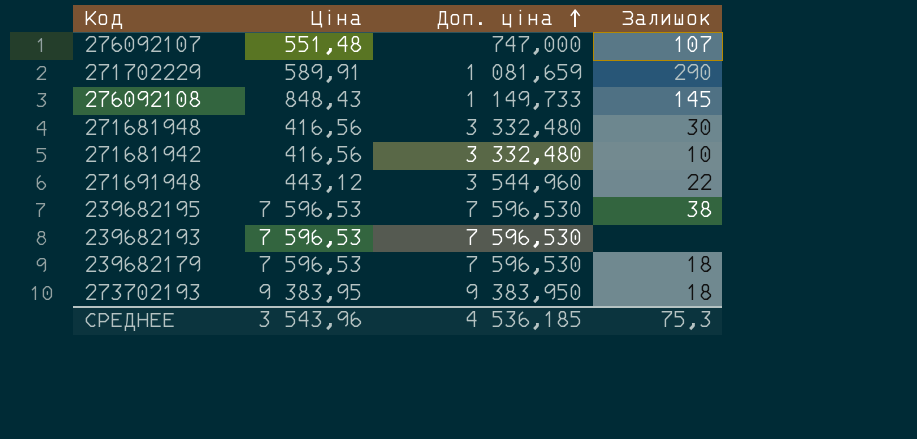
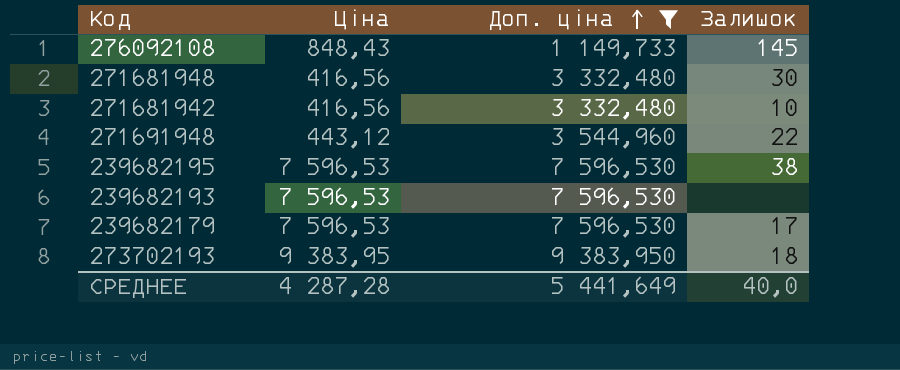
filter: none -> Доп. ціна >= 1 149,733
239682179 | Залишок: 18 -> 17
СРЕДНЕЕ | Ціна: 3 543,96 -> 4 287,28
СРЕДНЕЕ | Доп. ціна: 4 536,185 -> 5 441,649
СРЕДНЕЕ | Залишок: 75,3 -> 40,0

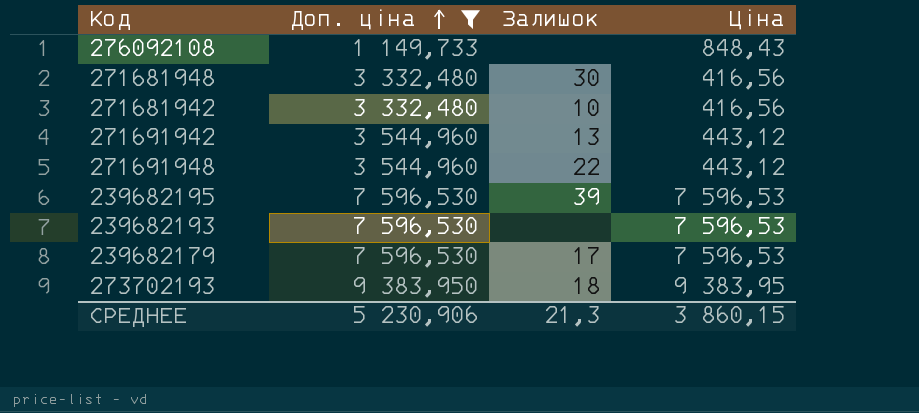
column Ціна | position: 2 -> 4
276092108 | Залишок: 145 -> none
row 271691942: none -> 3 544,960 | 13 | 443,12
239682195 | Залишок: 38 -> 39
СРЕДНЕЕ | Доп. ціна: 5 441,649 -> 5 230,906
СРЕДНЕЕ | Залишок: 40,0 -> 21,3
СРЕДНЕЕ | Ціна: 4 287,28 -> 3 860,15

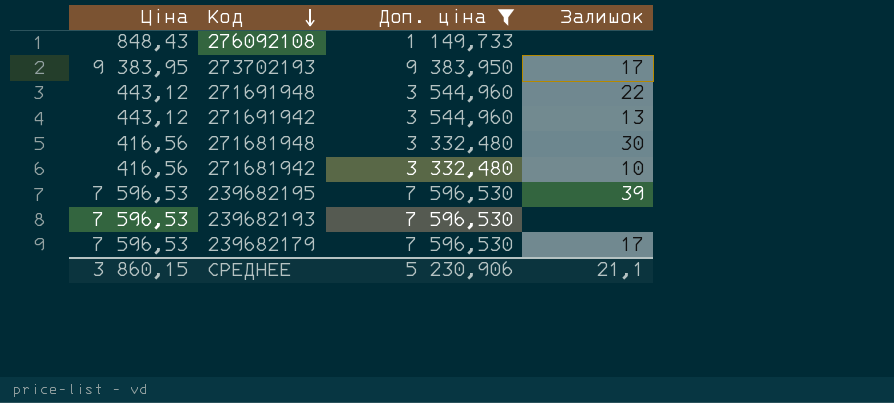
row order: Доп. ціна ascending -> Код descending
column Ціна | position: 4 -> 1
273702193 | Залишок: 18 -> 17
СРЕДНЕЕ | Залишок: 21,3 -> 21,1

